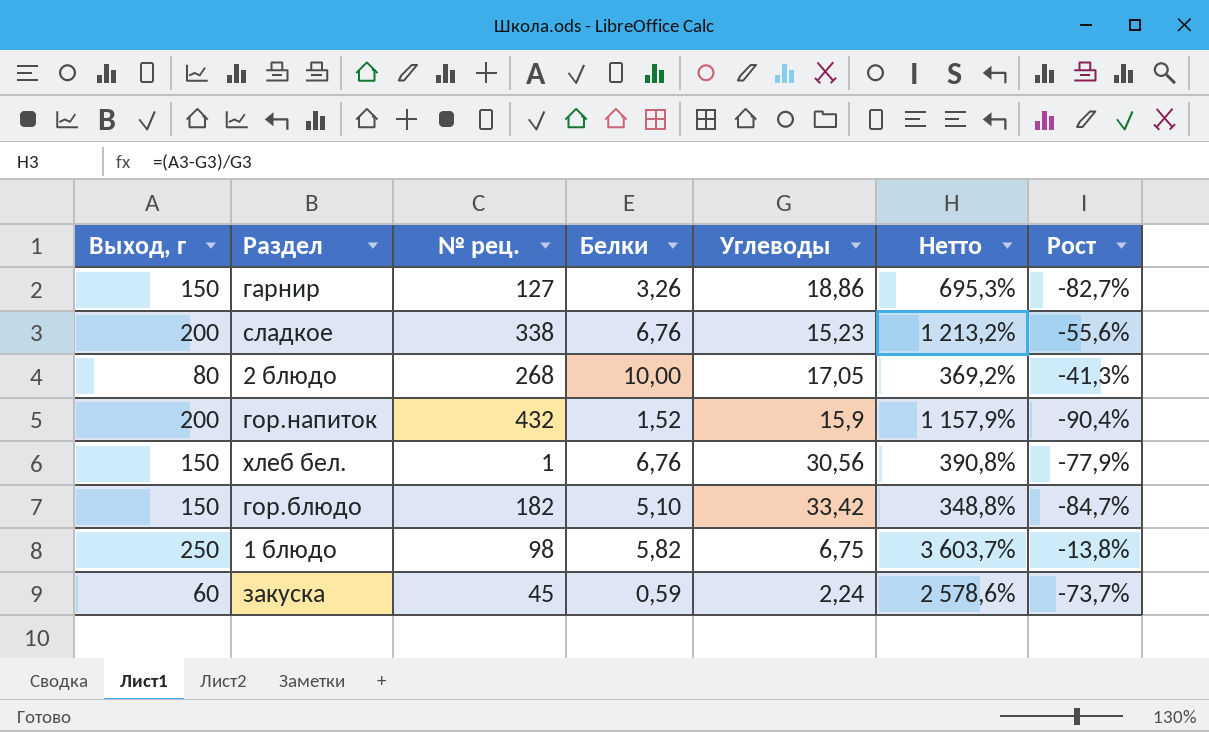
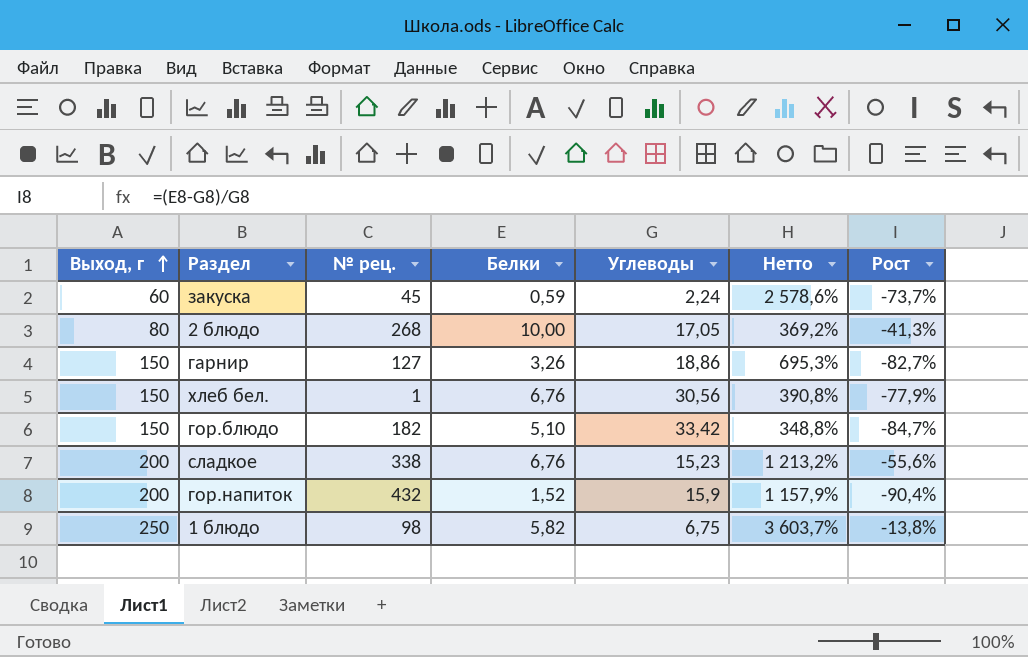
row order: none -> Выход, г ascending

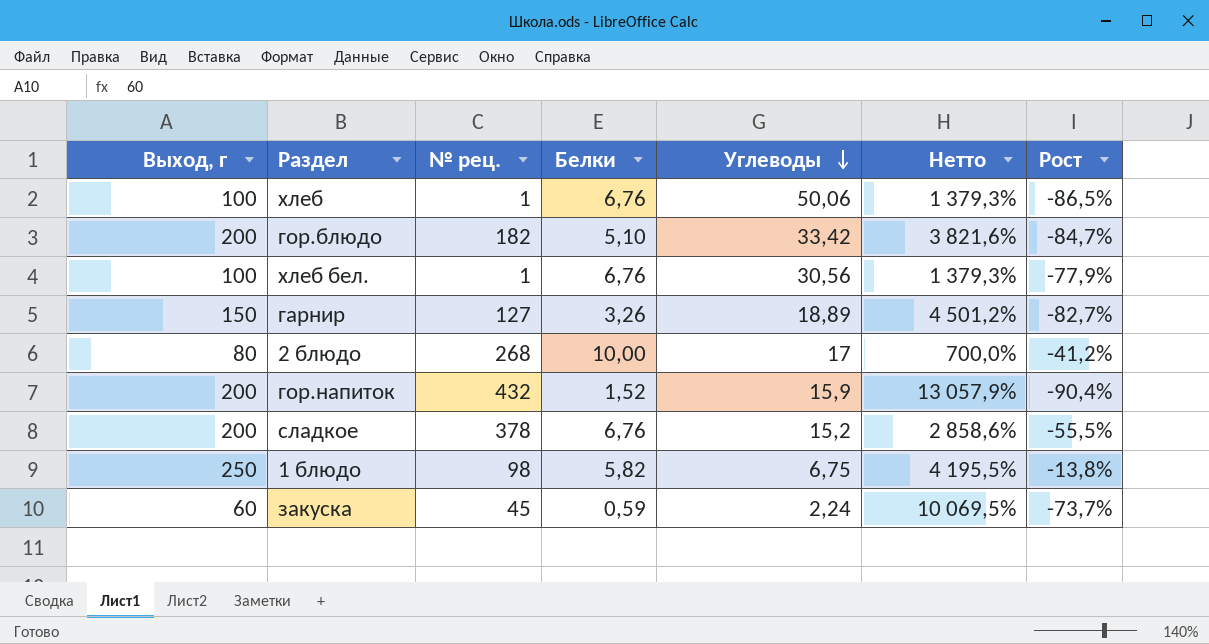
row order: Выход, г ascending -> Углеводы descending
column Нетто | formula: ([Выход, г] - [Углеводы]) / [Углеводы] -> ([Выход, г] - [Белки]) / [Белки]
row хлеб: none -> 100 | 1 | 6,76 | 50,06 | 1 379,3% | -86,5%
гор.блюдо | Выход, г: 150 -> 200
хлеб бел. | Выход, г: 150 -> 100
гарнир | Углеводы: 18,86 -> 18,89
2 блюдо | Углеводы: 17,05 -> 17
2 блюдо | Рост: -41,3% -> -41,2%
сладкое | № рец.: 338 -> 378
сладкое | Углеводы: 15,23 -> 15,2
сладкое | Рост: -55,6% -> -55,5%

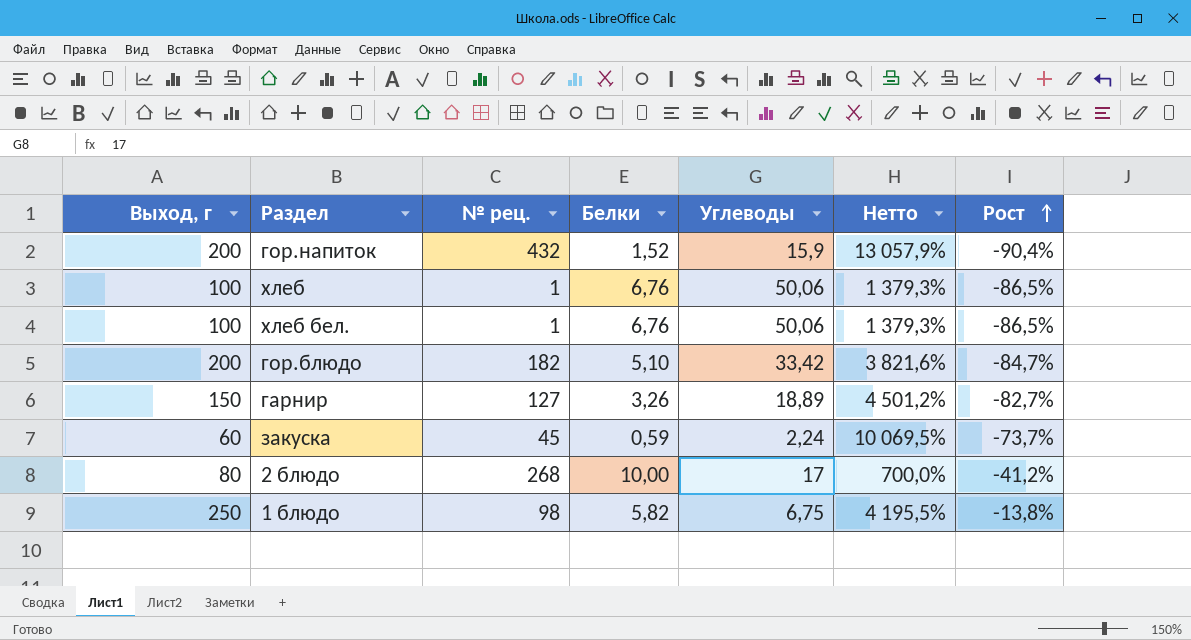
row order: Углеводы descending -> Рост ascending
row сладкое: 200 | 378 | 6,76 | 15,2 | 2 858,6% | -55,5% -> none
хлеб бел. | Углеводы: 30,56 -> 50,06
хлеб бел. | Рост: -77,9% -> -86,5%

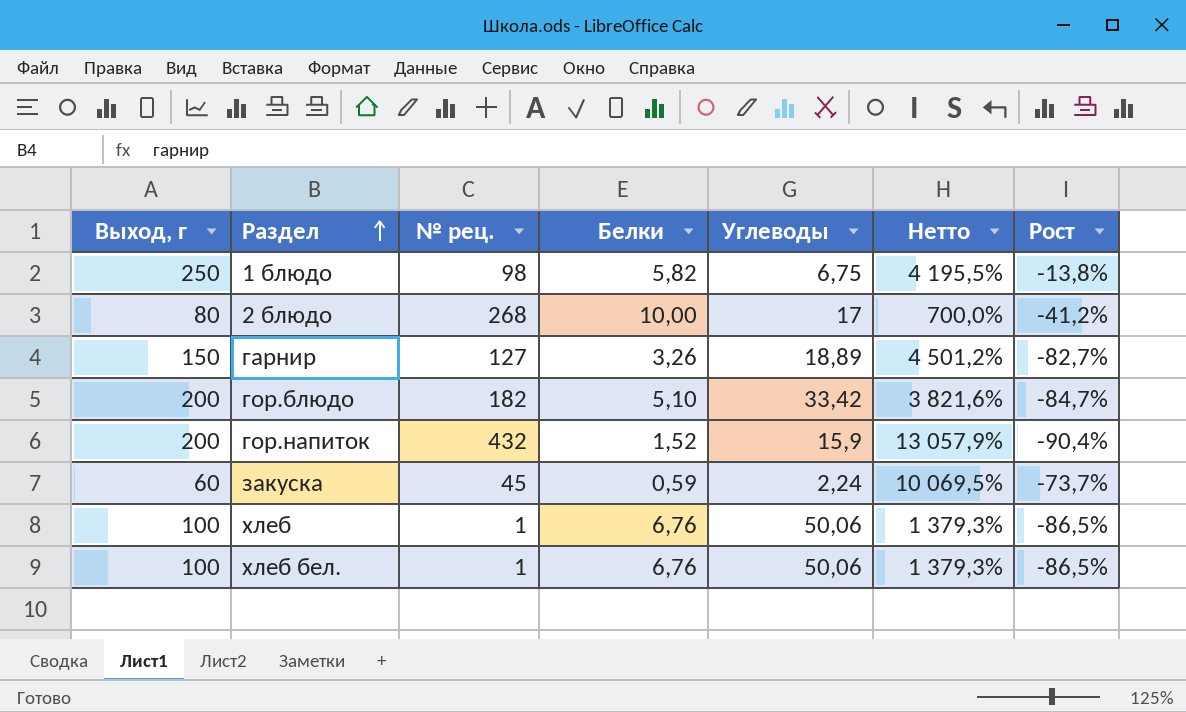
row order: Рост ascending -> Раздел ascending

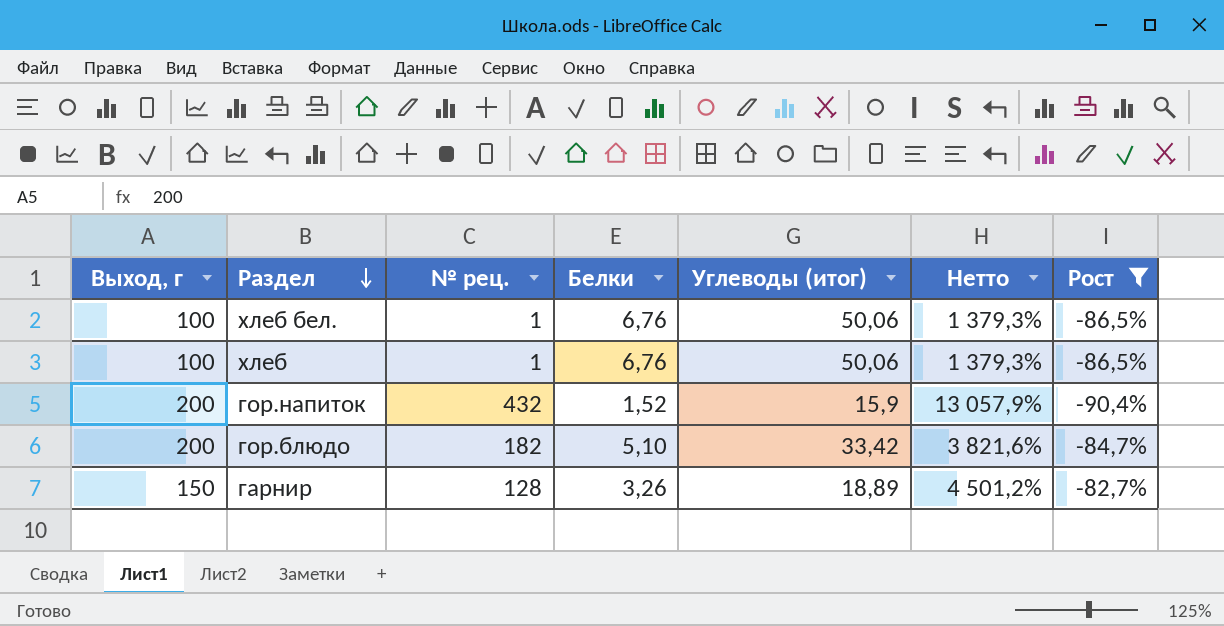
filter: none -> Рост <= -82,7%
row order: Раздел ascending -> Раздел descending
column name: Углеводы -> Углеводы (итог)
гарнир | № рец.: 127 -> 128

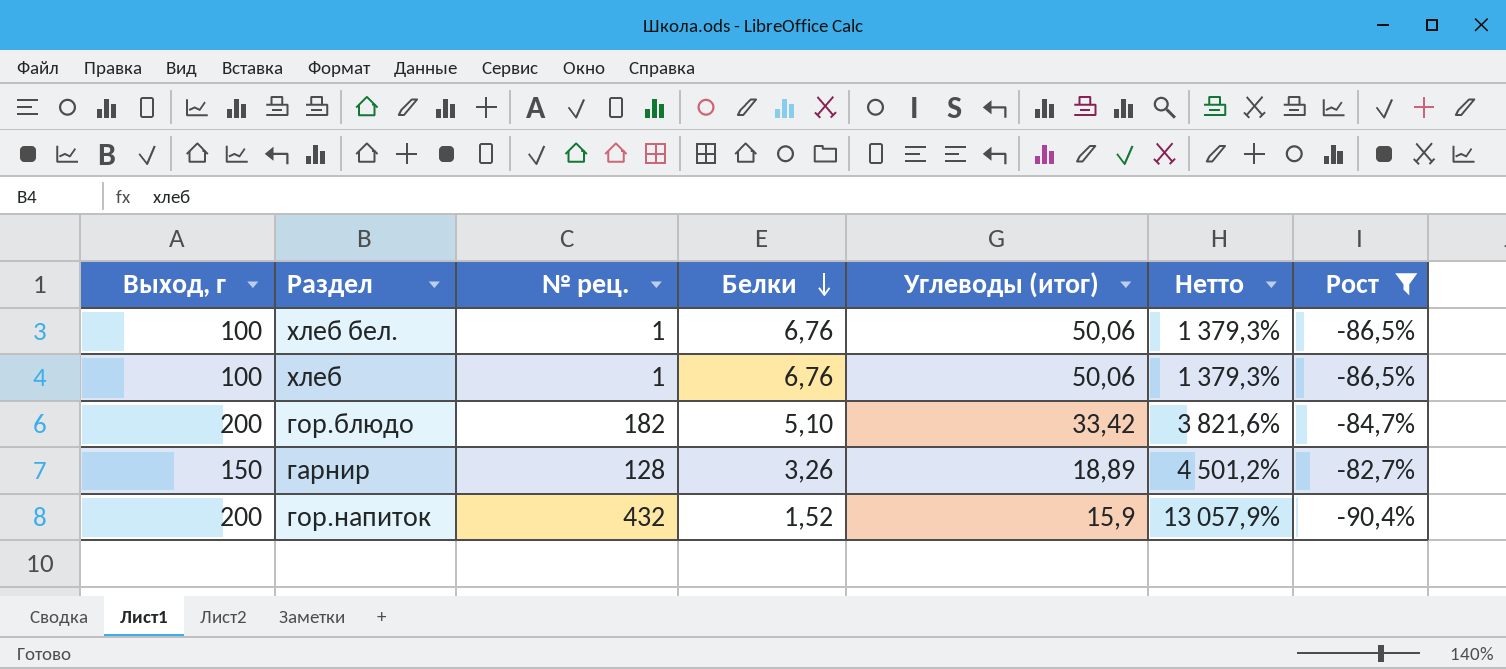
row order: Раздел descending -> Белки descending

